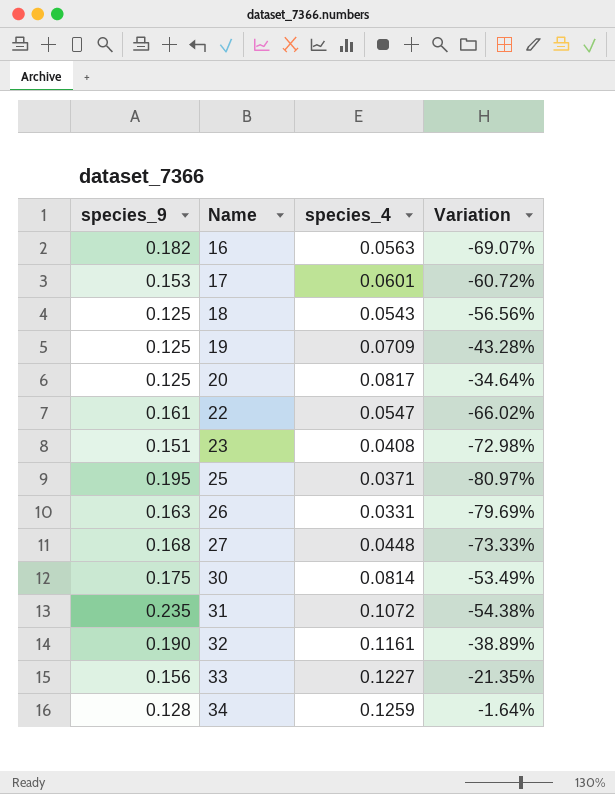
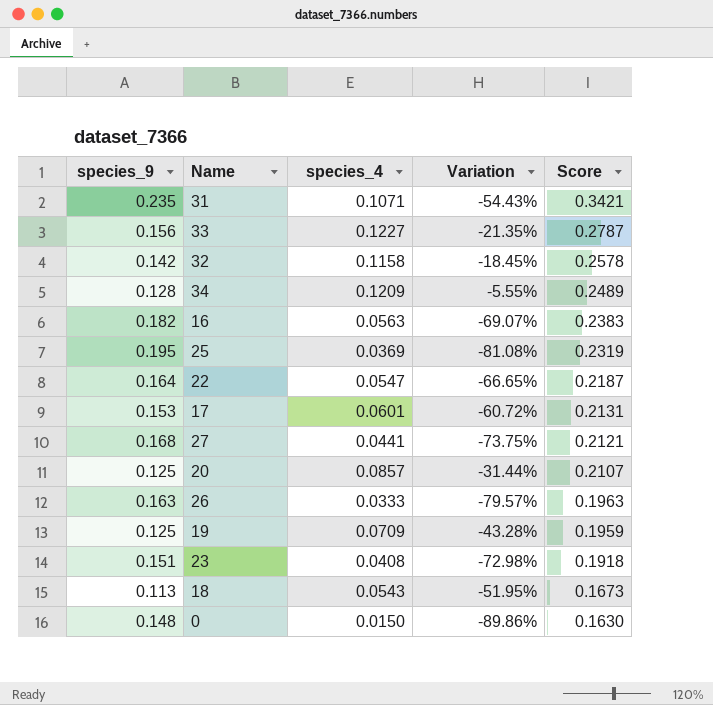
row order: Name ascending -> Score descending
column Score | formula: none -> [species_9] + [species_4]
row 30: 0.175 | 0.0814 | -53.49% -> none
31 | species_4: 0.1072 -> 0.1071
31 | Variation: -54.38% -> -54.43%
32 | species_9: 0.190 -> 0.142
32 | species_4: 0.1161 -> 0.1158
32 | Variation: -38.89% -> -18.45%
34 | species_4: 0.1259 -> 0.1209
34 | Variation: -1.64% -> -5.55%
25 | species_4: 0.0371 -> 0.0369
25 | Variation: -80.97% -> -81.08%
22 | species_9: 0.161 -> 0.164
22 | Variation: -66.02% -> -66.65%
27 | species_4: 0.0448 -> 0.0441
27 | Variation: -73.33% -> -73.75%
20 | species_4: 0.0817 -> 0.0857
20 | Variation: -34.64% -> -31.44%
26 | species_4: 0.0331 -> 0.0333
26 | Variation: -79.69% -> -79.57%
18 | species_9: 0.125 -> 0.113
18 | Variation: -56.56% -> -51.95%
row 0: none -> 0.148 | 0.0150 | -89.86% | 0.1630

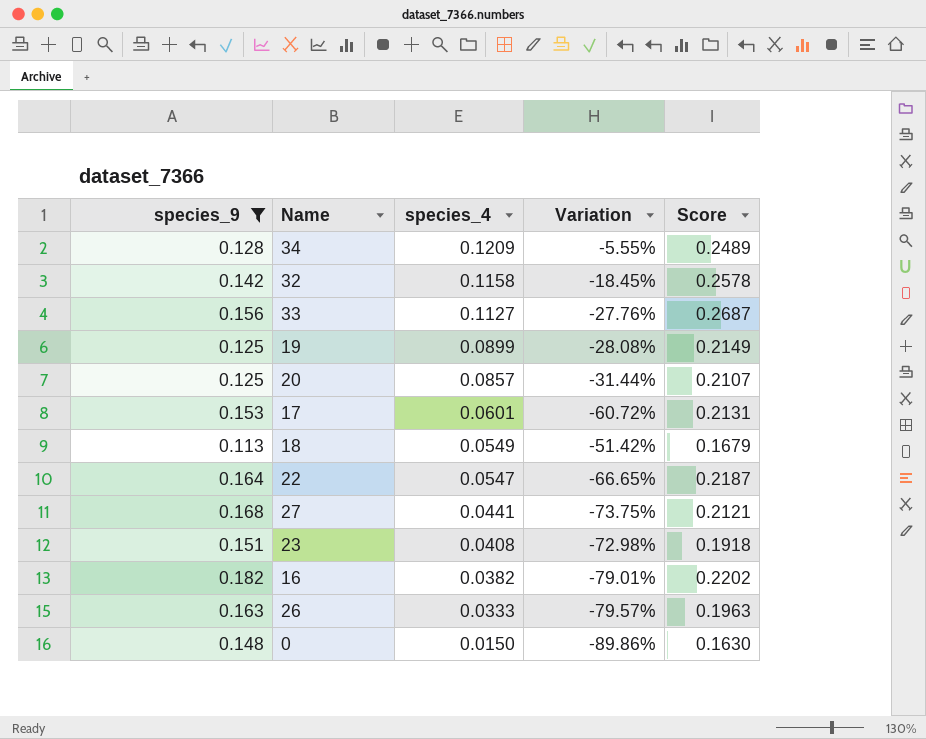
filter: none -> species_9 <= 0.182
row order: Score descending -> species_4 descending
33 | species_4: 0.1227 -> 0.1127
33 | Variation: -21.35% -> -27.76%
33 | Score: 0.2787 -> 0.2687
19 | species_4: 0.0709 -> 0.0899
19 | Variation: -43.28% -> -28.08%
19 | Score: 0.1959 -> 0.2149
18 | species_4: 0.0543 -> 0.0549
18 | Variation: -51.95% -> -51.42%
18 | Score: 0.1673 -> 0.1679
16 | species_4: 0.0563 -> 0.0382
16 | Variation: -69.07% -> -79.01%
16 | Score: 0.2383 -> 0.2202

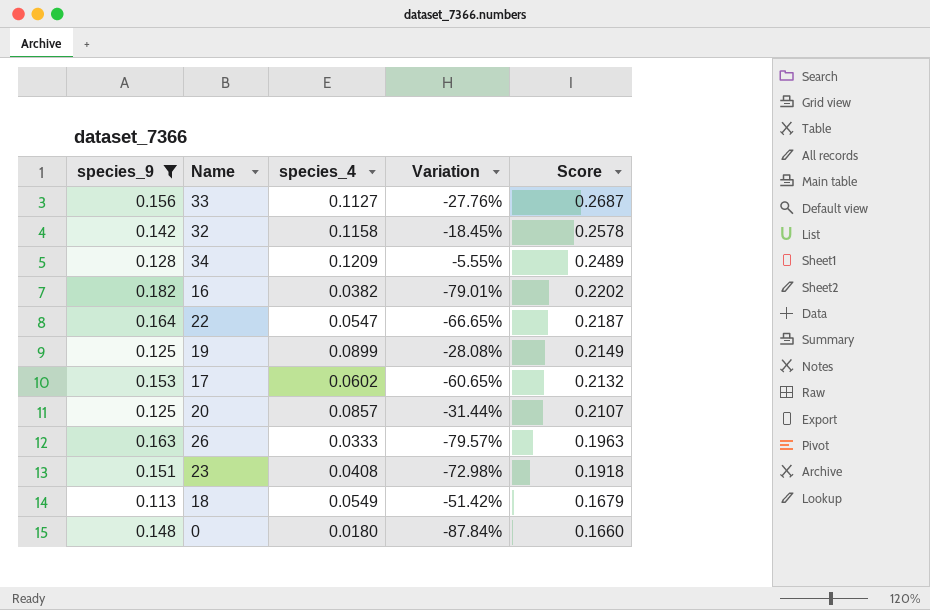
row order: species_4 descending -> Score descending
row 27: 0.168 | 0.0441 | -73.75% | 0.2121 -> none
17 | species_4: 0.0601 -> 0.0602
17 | Variation: -60.72% -> -60.65%
17 | Score: 0.2131 -> 0.2132
0 | species_4: 0.0150 -> 0.0180
0 | Variation: -89.86% -> -87.84%
0 | Score: 0.1630 -> 0.1660

